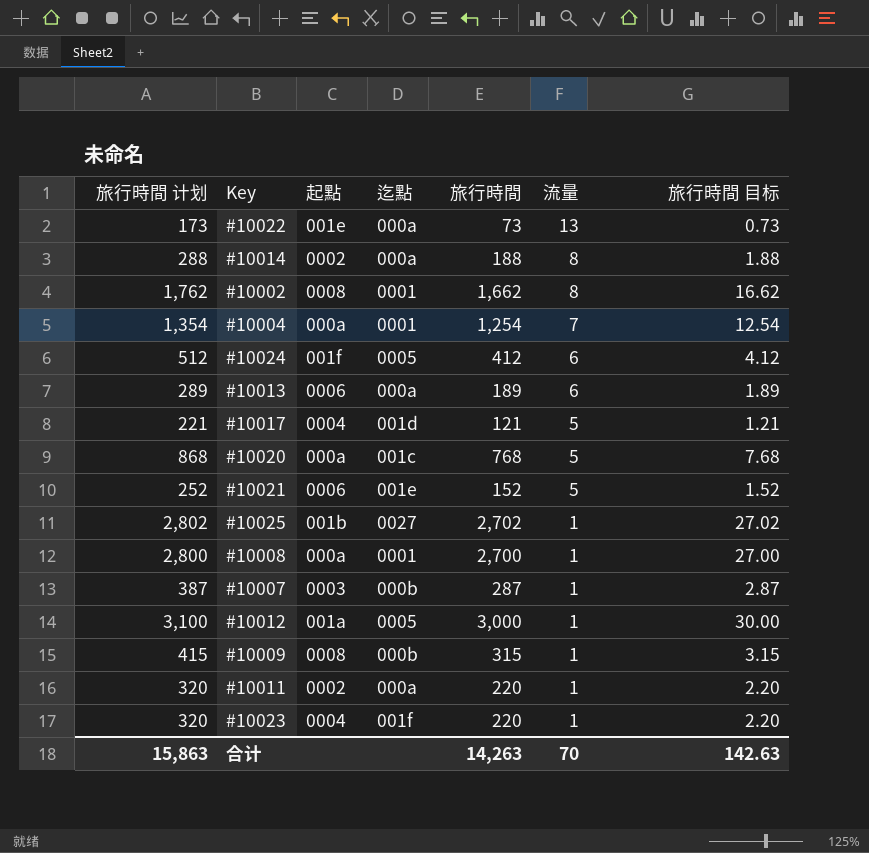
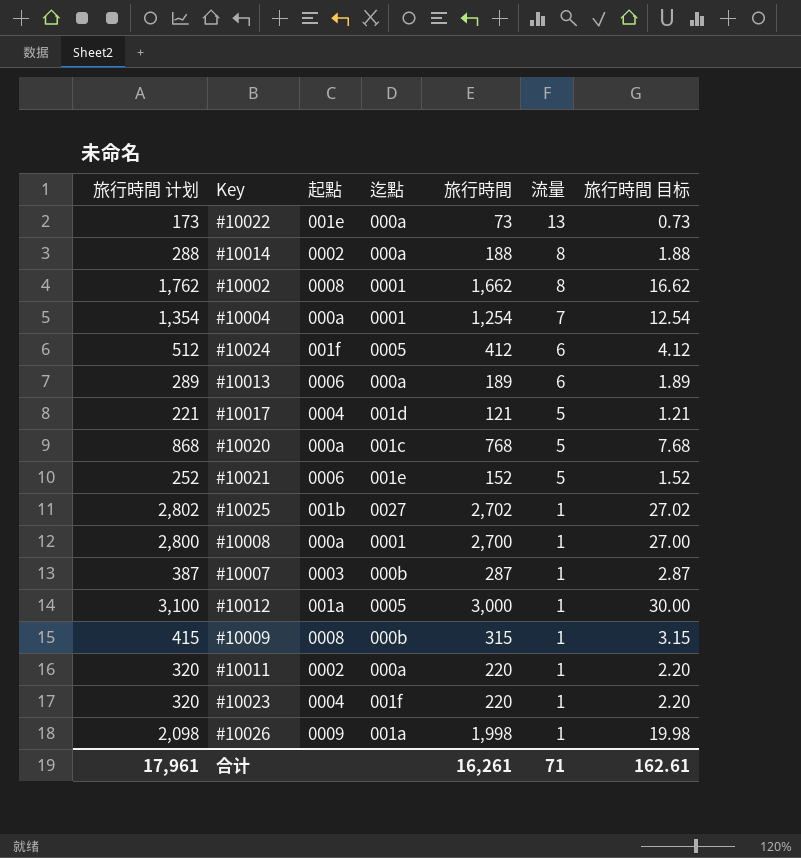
row #10026: none -> 2,098 | 0009 | 001a | 1,998 | 1 | 19.98
合计 | 旅行時間 计划: 15,863 -> 17,961
合计 | 旅行時間: 14,263 -> 16,261
合计 | 流量: 70 -> 71
合计 | 旅行時間 目标: 142.63 -> 162.61

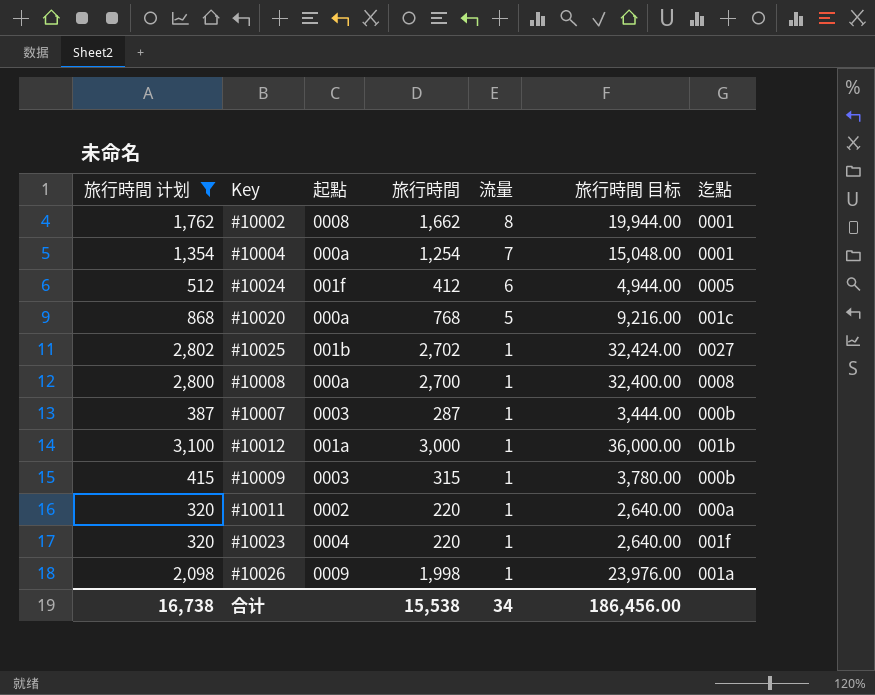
filter: none -> 旅行時間 计划 >= 320
column 旅行時間 目标 | formula: [旅行時間] * 0.01 -> [旅行時間] * 12
column 迄點 | position: 4 -> 7
#10008 | 迄點: 0001 -> 0008
#10012 | 迄點: 0005 -> 001b
#10009 | 起點: 0008 -> 0003
合计 | 旅行時間 计划: 17,961 -> 16,738
合计 | 旅行時間: 16,261 -> 15,538
合计 | 流量: 71 -> 34
合计 | 旅行時間 目标: 162.61 -> 186,456.00

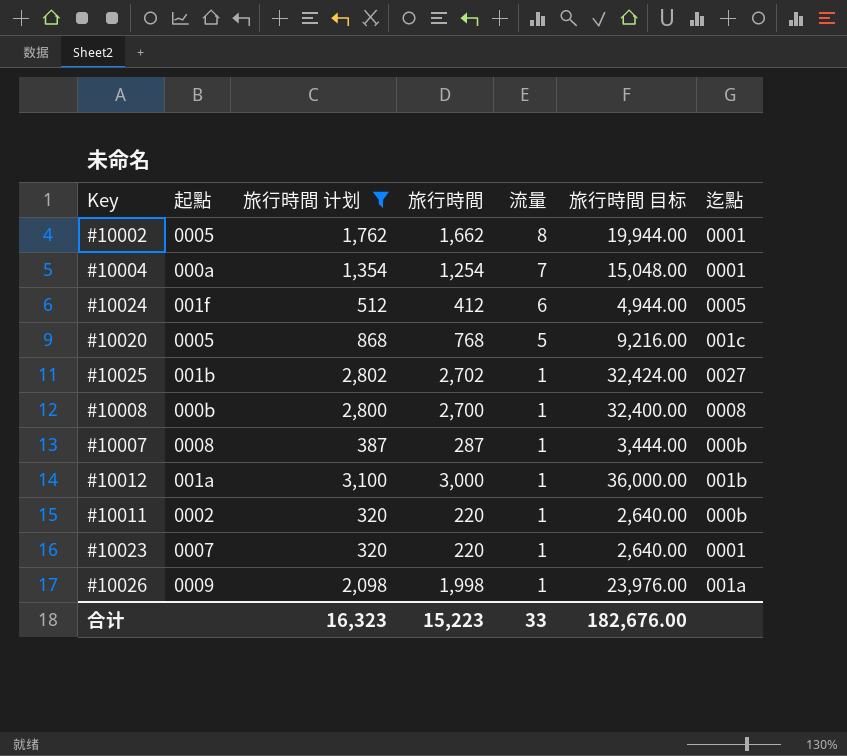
column 旅行時間 计划 | position: 1 -> 3
row #10009: 415 | 0003 | 315 | 1 | 3,780.00 | 000b -> none
#10002 | 起點: 0008 -> 0005
#10020 | 起點: 000a -> 0005
#10008 | 起點: 000a -> 000b
#10007 | 起點: 0003 -> 0008
#10011 | 迄點: 000a -> 000b
#10023 | 起點: 0004 -> 0007
#10023 | 迄點: 001f -> 0001
合计 | 旅行時間 计划: 16,738 -> 16,323
合计 | 旅行時間: 15,538 -> 15,223
合计 | 流量: 34 -> 33
合计 | 旅行時間 目标: 186,456.00 -> 182,676.00

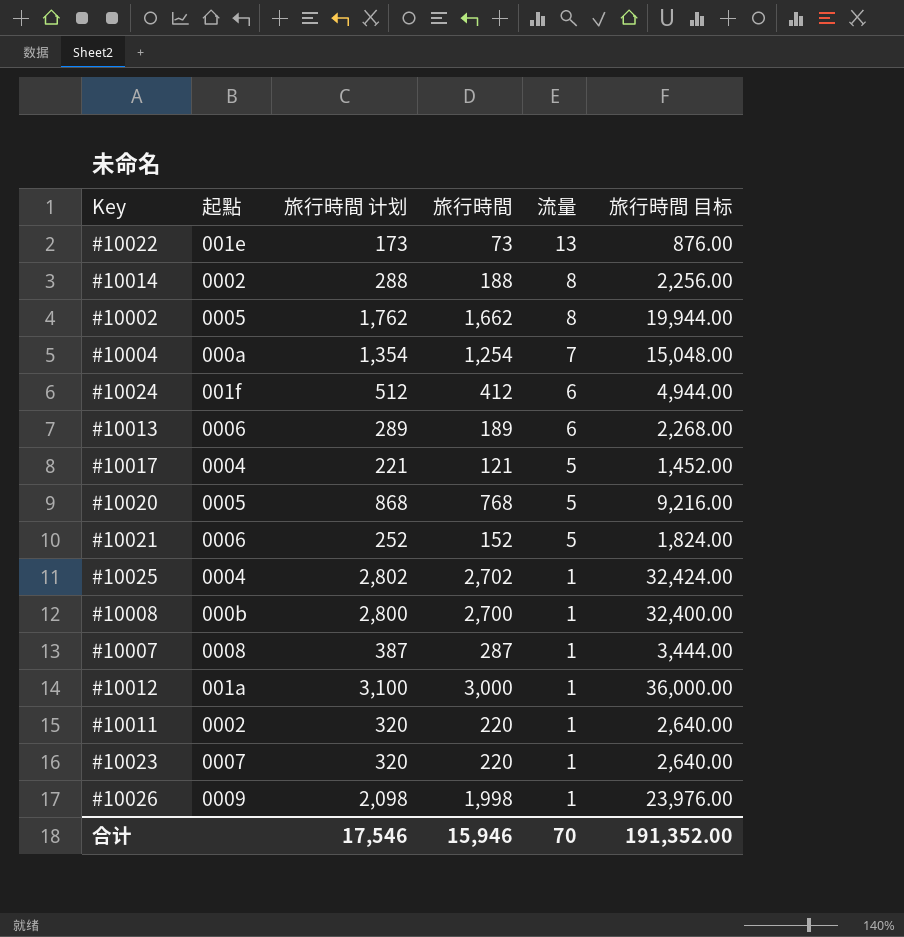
filter: 旅行時間 计划 >= 320 -> none
column 迄點 | position: 7 -> none
#10025 | 起點: 001b -> 0004
合计 | 旅行時間 计划: 16,323 -> 17,546
合计 | 旅行時間: 15,223 -> 15,946
合计 | 流量: 33 -> 70
合计 | 旅行時間 目标: 182,676.00 -> 191,352.00

